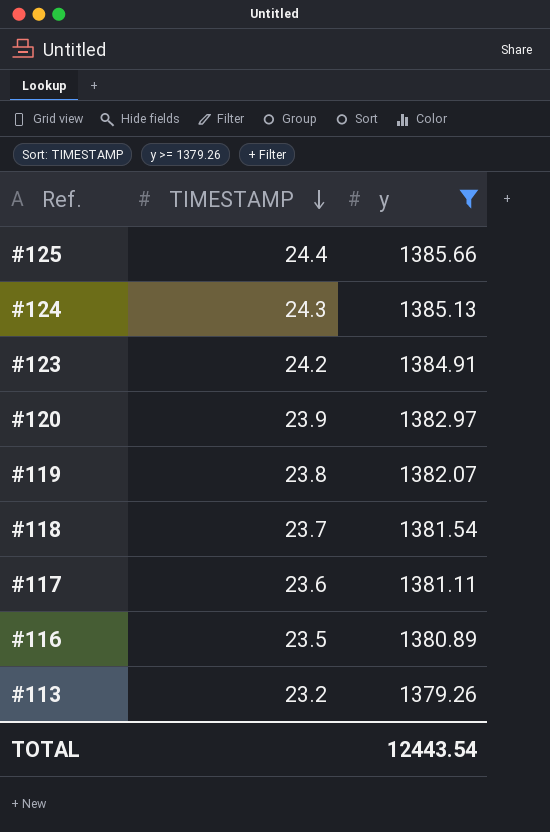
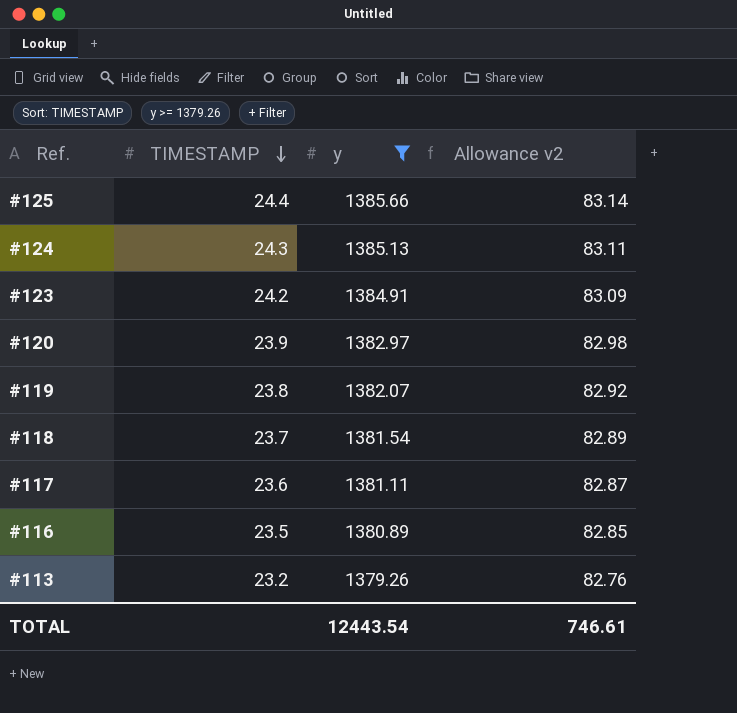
column Allowance v2 | formula: none -> [y] * 0.06

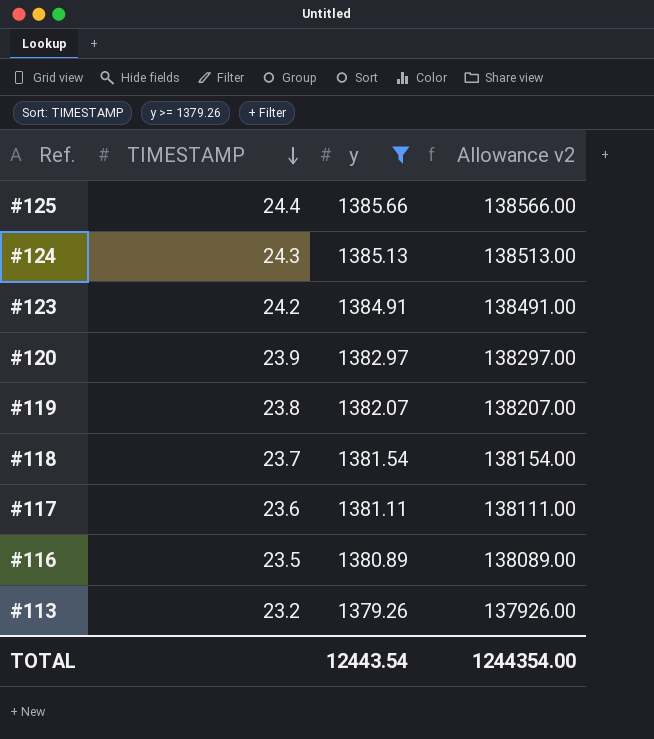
column Allowance v2 | formula: [y] * 0.06 -> [y] * 100
TOTAL | Allowance v2: 746.61 -> 1244354.00

